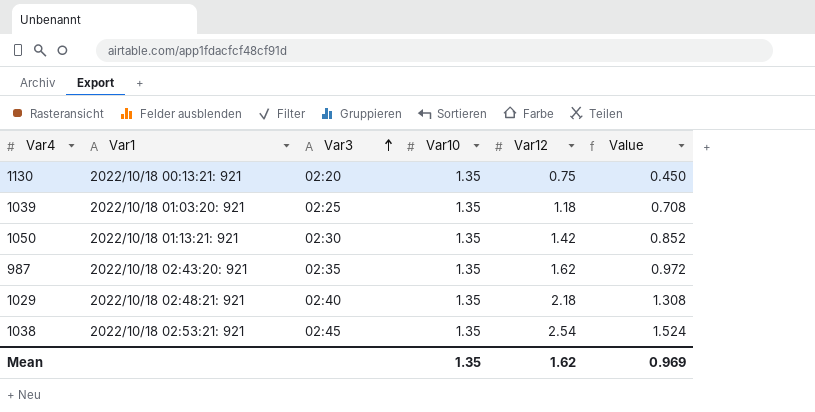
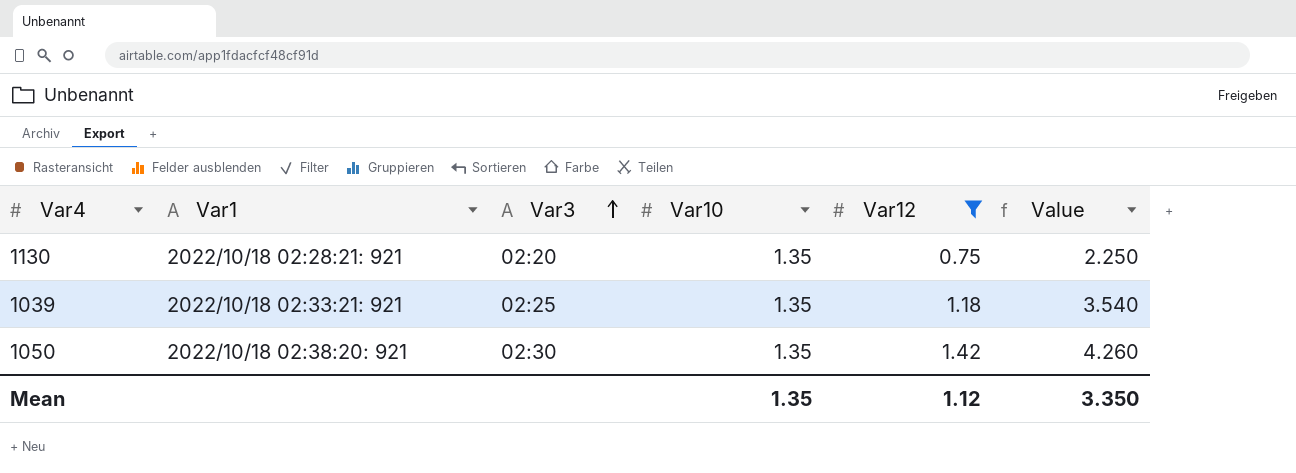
filter: none -> Var12 <= 1.42
column Value | formula: [Var12] * 0.6 -> [Var12] * 3
1130 | Var1: 2022/10/18 00:13:21: 921 -> 2022/10/18 02:28:21: 921
1039 | Var1: 2022/10/18 01:03:20: 921 -> 2022/10/18 02:33:21: 921
1050 | Var1: 2022/10/18 01:13:21: 921 -> 2022/10/18 02:38:20: 921
Mean | Var12: 1.62 -> 1.12
Mean | Value: 0.969 -> 3.350

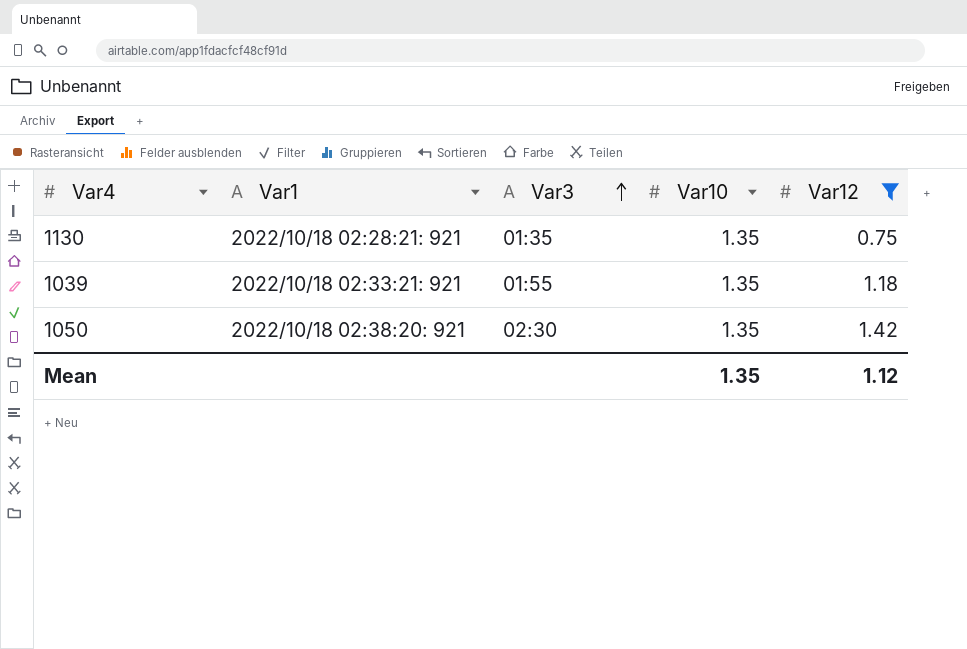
column Value | formula: [Var12] * 3 -> none
1130 | Var3: 02:20 -> 01:35
1039 | Var3: 02:25 -> 01:55

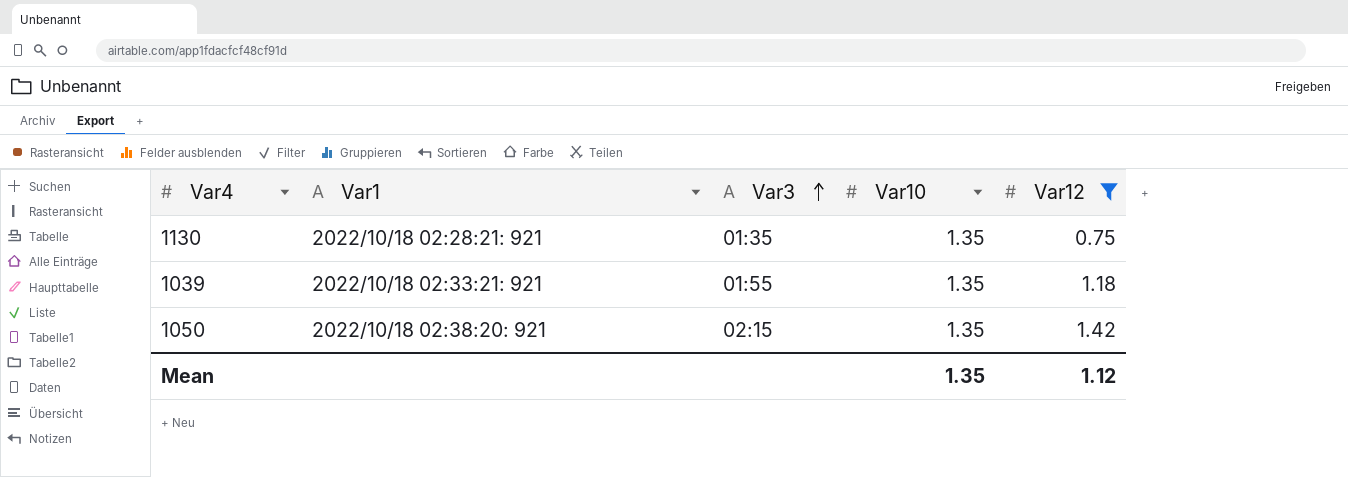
1050 | Var3: 02:30 -> 02:15

